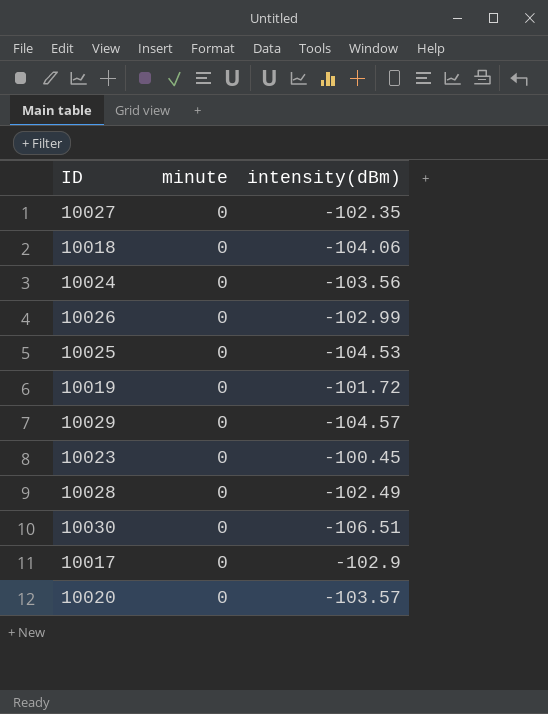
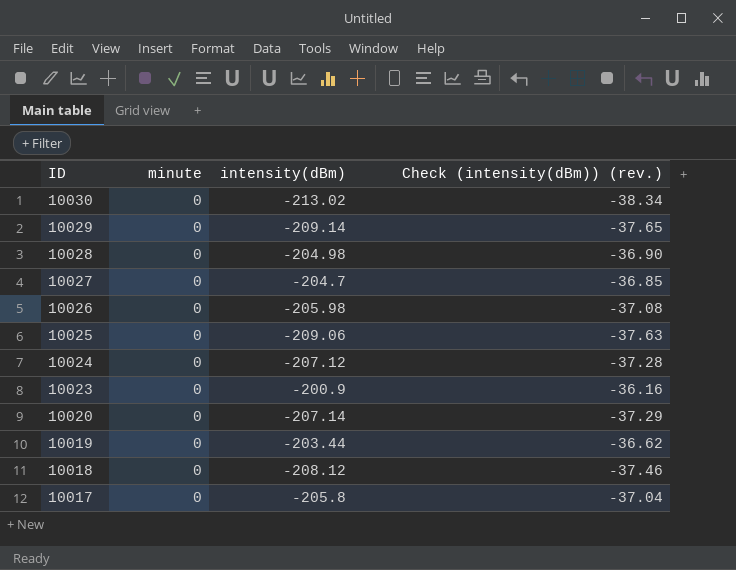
row order: none -> ID descending
column Check (intensity(dBm)) (rev.) | formula: none -> [intensity(dBm)] * 0.18
10030 | intensity(dBm): -106.51 -> -213.02
10029 | intensity(dBm): -104.57 -> -209.14
10028 | intensity(dBm): -102.49 -> -204.98
10027 | intensity(dBm): -102.35 -> -204.7
10026 | intensity(dBm): -102.99 -> -205.98
10025 | intensity(dBm): -104.53 -> -209.06
10024 | intensity(dBm): -103.56 -> -207.12
10023 | intensity(dBm): -100.45 -> -200.9
10020 | intensity(dBm): -103.57 -> -207.14
10019 | intensity(dBm): -101.72 -> -203.44
10018 | intensity(dBm): -104.06 -> -208.12
10017 | intensity(dBm): -102.9 -> -205.8

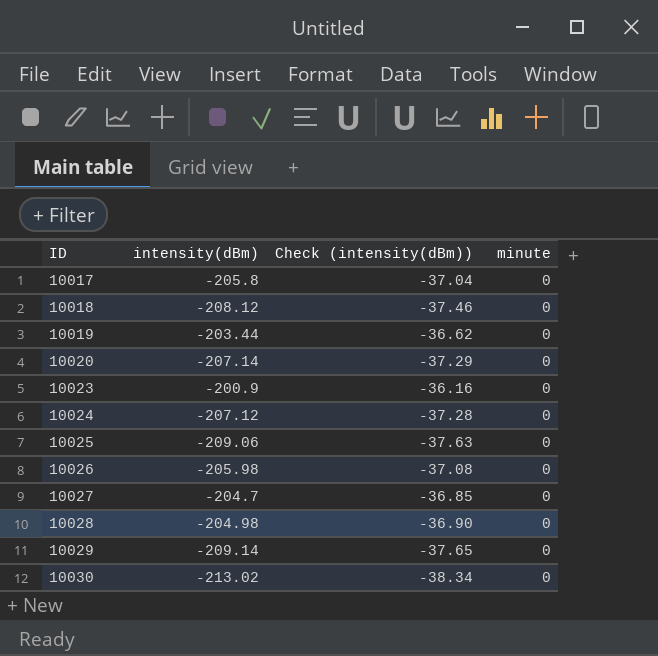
row order: ID descending -> ID ascending
column name: Check (intensity(dBm)) (rev.) -> Check (intensity(dBm))
column minute | position: 2 -> 4

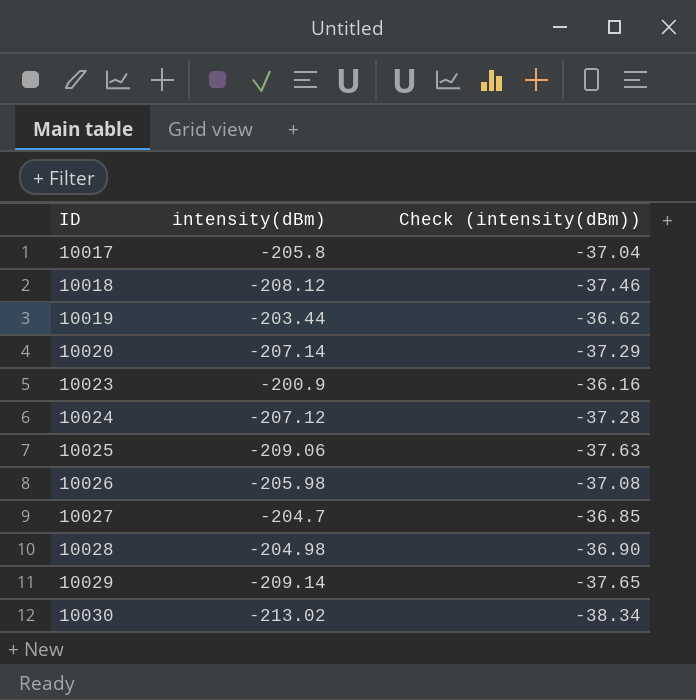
column minute | position: 4 -> none

